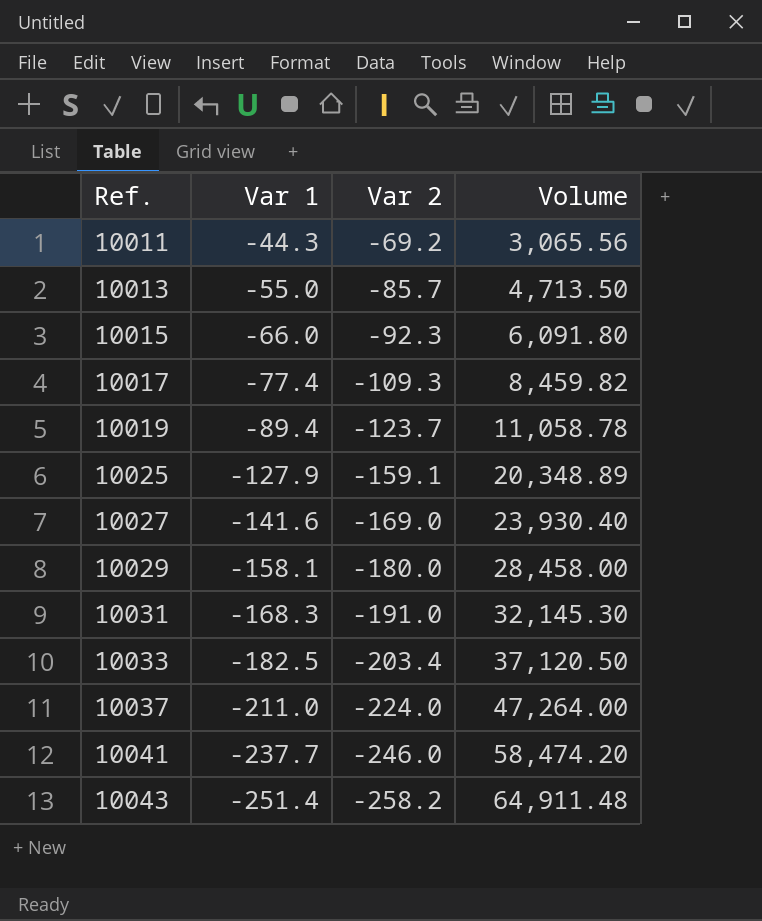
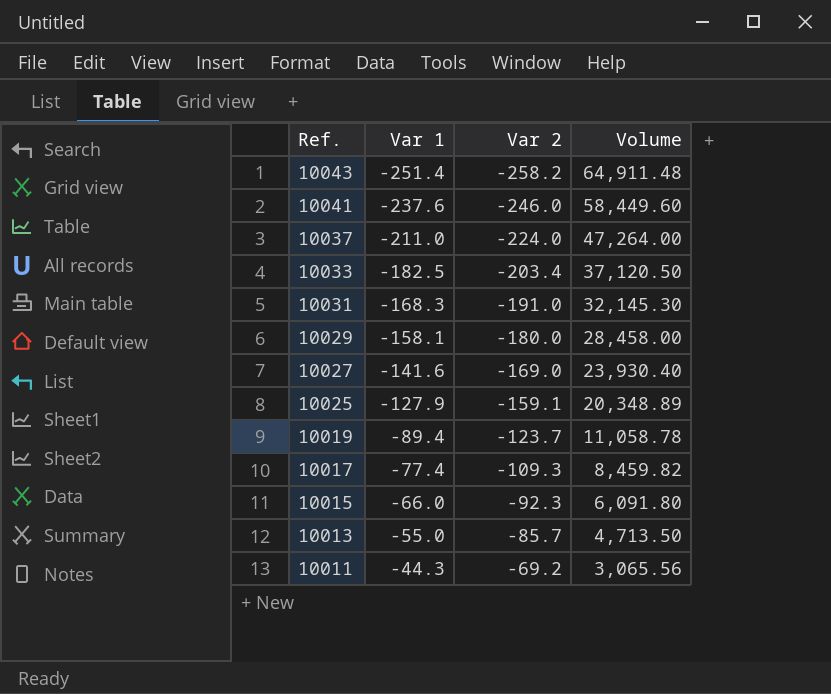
row order: Ref. ascending -> Ref. descending
10041 | Var 1: -237.7 -> -237.6
10041 | Volume: 58,474.20 -> 58,449.60

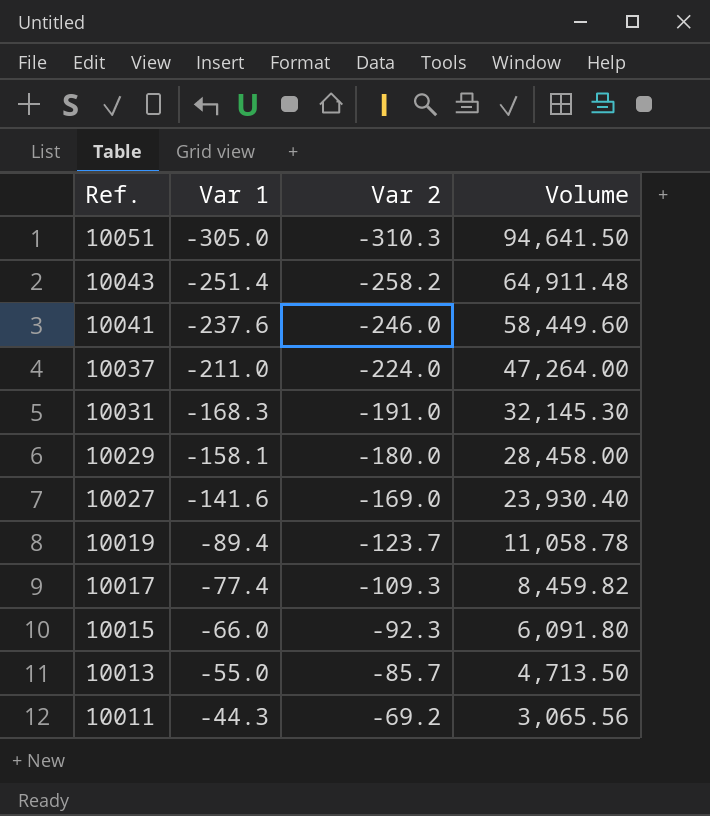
row 10033: -182.5 | -203.4 | 37,120.50 -> none
row 10025: -127.9 | -159.1 | 20,348.89 -> none
row 10051: none -> -305.0 | -310.3 | 94,641.50

